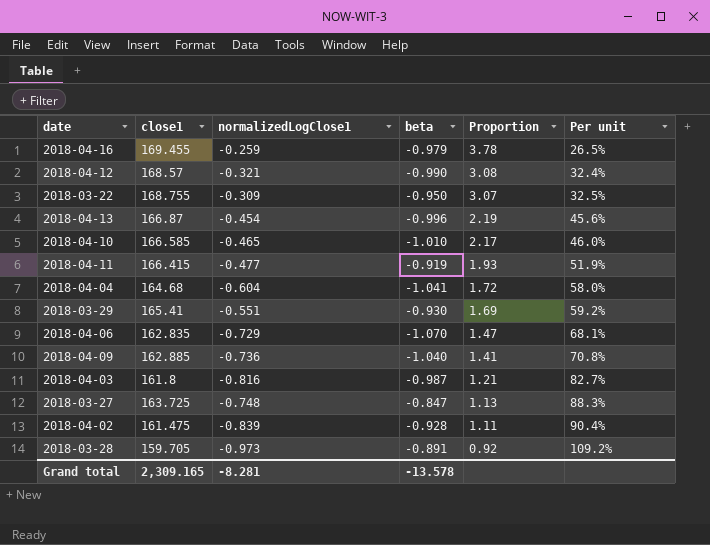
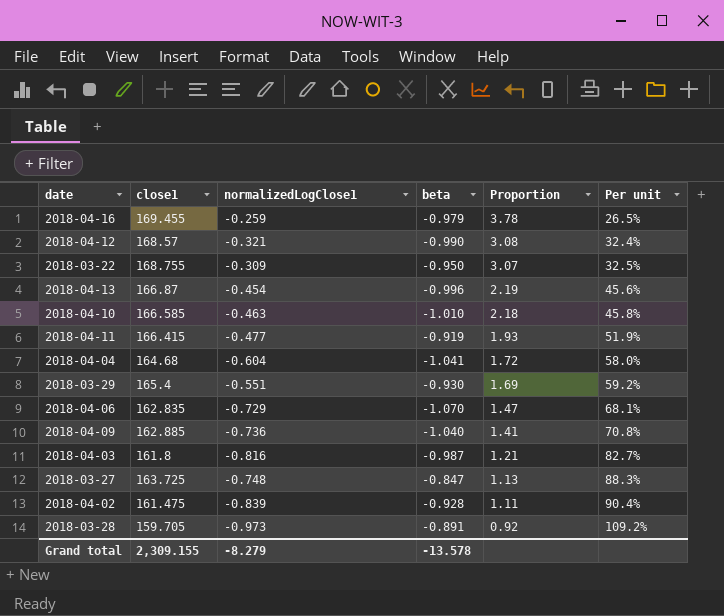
2018-04-10 | normalizedLogClose1: -0.465 -> -0.463
2018-04-10 | Proportion: 2.17 -> 2.18
2018-04-10 | Per unit: 46.0% -> 45.8%
2018-03-29 | close1: 165.41 -> 165.4
Grand total | close1: 2,309.165 -> 2,309.155
Grand total | normalizedLogClose1: -8.281 -> -8.279

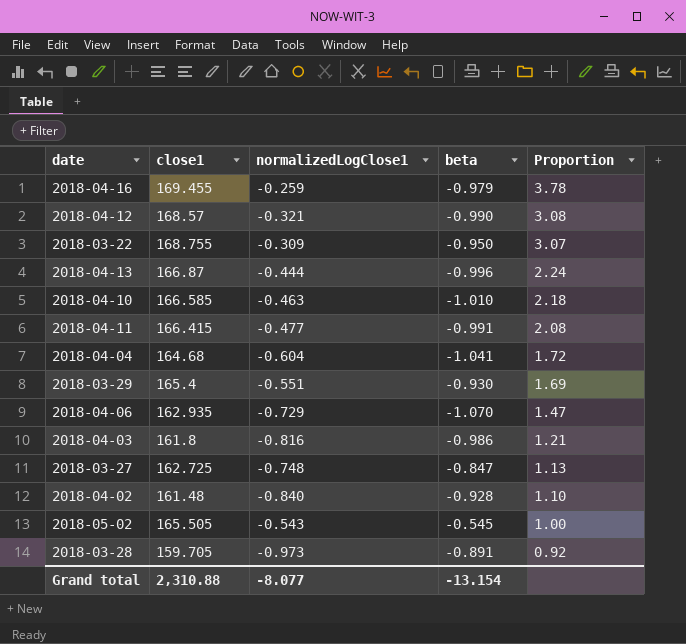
column Per unit | formula: [normalizedLogClose1] / [beta] -> none
row 2018-04-09: 162.885 | -0.736 | -1.040 | 1.41 | 70.8% -> none
2018-04-13 | normalizedLogClose1: -0.454 -> -0.444
2018-04-13 | Proportion: 2.19 -> 2.24
2018-04-11 | beta: -0.919 -> -0.991
2018-04-11 | Proportion: 1.93 -> 2.08
2018-04-06 | close1: 162.835 -> 162.935
2018-04-03 | beta: -0.987 -> -0.986
2018-03-27 | close1: 163.725 -> 162.725
2018-04-02 | close1: 161.475 -> 161.48
2018-04-02 | normalizedLogClose1: -0.839 -> -0.840
2018-04-02 | Proportion: 1.11 -> 1.10
row 2018-05-02: none -> 165.505 | -0.543 | -0.545 | 1.00
Grand total | close1: 2,309.155 -> 2,310.88
Grand total | normalizedLogClose1: -8.279 -> -8.077
Grand total | beta: -13.578 -> -13.154

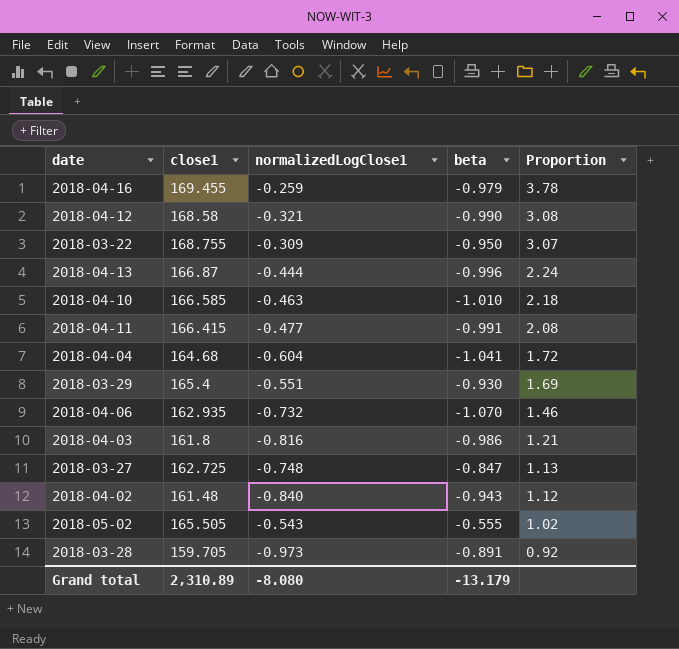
2018-04-12 | close1: 168.57 -> 168.58
2018-04-06 | normalizedLogClose1: -0.729 -> -0.732
2018-04-06 | Proportion: 1.47 -> 1.46
2018-04-02 | beta: -0.928 -> -0.943
2018-04-02 | Proportion: 1.10 -> 1.12
2018-05-02 | beta: -0.545 -> -0.555
2018-05-02 | Proportion: 1.00 -> 1.02
Grand total | close1: 2,310.88 -> 2,310.89
Grand total | normalizedLogClose1: -8.077 -> -8.080
Grand total | beta: -13.154 -> -13.179

